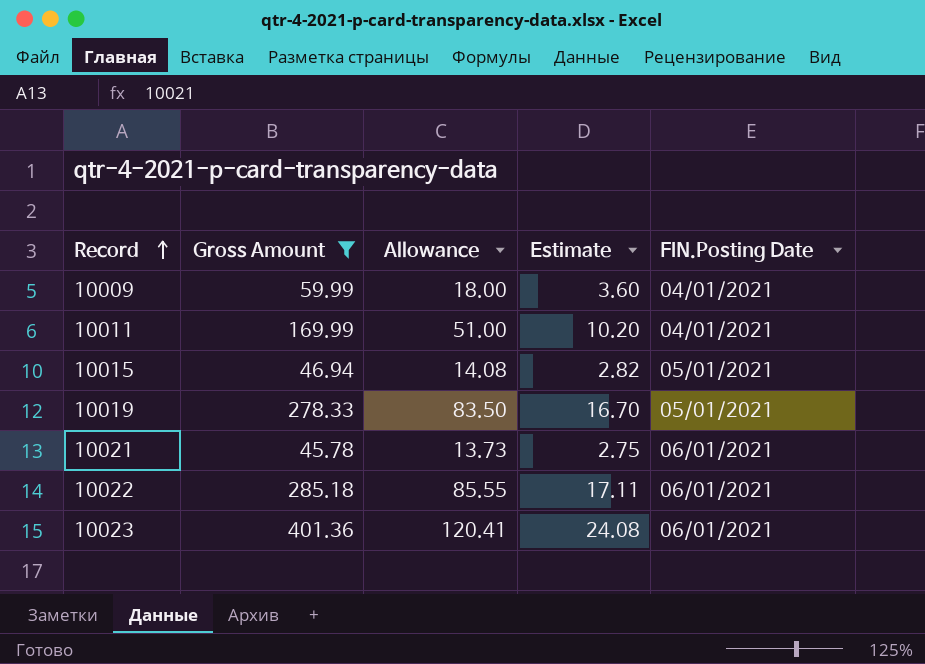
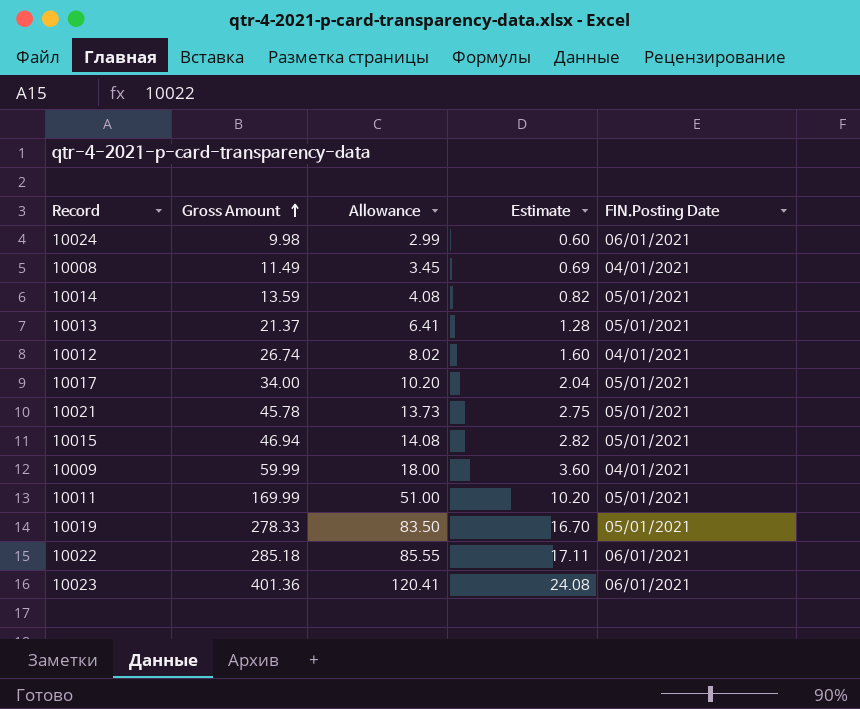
filter: Gross Amount >= 45.78 -> none
row order: Record ascending -> Gross Amount ascending
10021 | FIN.Posting Date: 06/01/2021 -> 05/01/2021
10011 | FIN.Posting Date: 04/01/2021 -> 05/01/2021

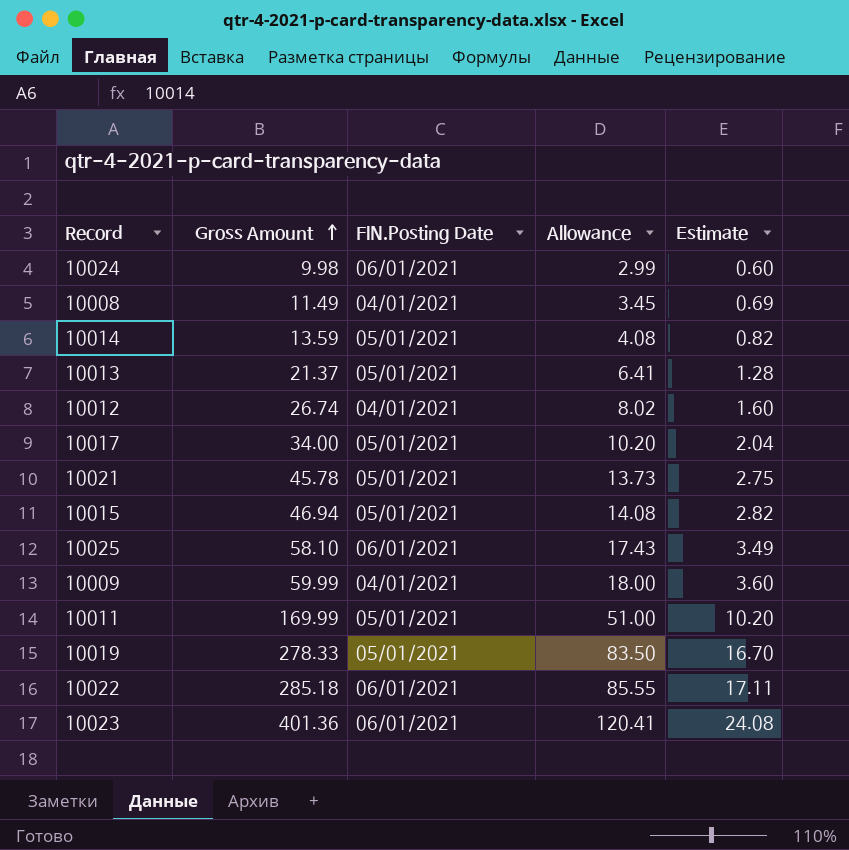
column FIN.Posting Date | position: 5 -> 3
row 10025: none -> 58.10 | 06/01/2021 | 17.43 | 3.49

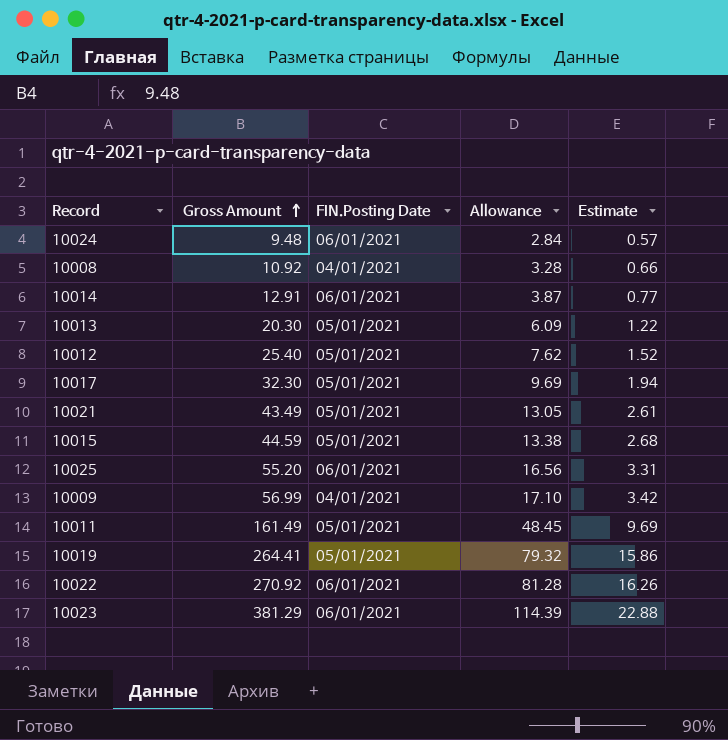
10024 | Gross Amount: 9.98 -> 9.48
10024 | Allowance: 2.99 -> 2.84
10024 | Estimate: 0.60 -> 0.57
10008 | Gross Amount: 11.49 -> 10.92
10008 | Allowance: 3.45 -> 3.28
10008 | Estimate: 0.69 -> 0.66
10014 | Gross Amount: 13.59 -> 12.91
10014 | FIN.Posting Date: 05/01/2021 -> 06/01/2021
10014 | Allowance: 4.08 -> 3.87
10014 | Estimate: 0.82 -> 0.77
10013 | Gross Amount: 21.37 -> 20.30
10013 | Allowance: 6.41 -> 6.09
10013 | Estimate: 1.28 -> 1.22
10012 | Gross Amount: 26.74 -> 25.40
10012 | FIN.Posting Date: 04/01/2021 -> 05/01/2021
10012 | Allowance: 8.02 -> 7.62
10012 | Estimate: 1.60 -> 1.52
10017 | Gross Amount: 34.00 -> 32.30
10017 | Allowance: 10.20 -> 9.69
10017 | Estimate: 2.04 -> 1.94
10021 | Gross Amount: 45.78 -> 43.49
10021 | Allowance: 13.73 -> 13.05
10021 | Estimate: 2.75 -> 2.61
10015 | Gross Amount: 46.94 -> 44.59
10015 | Allowance: 14.08 -> 13.38
10015 | Estimate: 2.82 -> 2.68
10025 | Gross Amount: 58.10 -> 55.20
10025 | Allowance: 17.43 -> 16.56
10025 | Estimate: 3.49 -> 3.31
10009 | Gross Amount: 59.99 -> 56.99
10009 | Allowance: 18.00 -> 17.10
10009 | Estimate: 3.60 -> 3.42
10011 | Gross Amount: 169.99 -> 161.49
10011 | Allowance: 51.00 -> 48.45
10011 | Estimate: 10.20 -> 9.69
10019 | Gross Amount: 278.33 -> 264.41
10019 | Allowance: 83.50 -> 79.32
10019 | Estimate: 16.70 -> 15.86
10022 | Gross Amount: 285.18 -> 270.92
10022 | Allowance: 85.55 -> 81.28
10022 | Estimate: 17.11 -> 16.26
10023 | Gross Amount: 401.36 -> 381.29
10023 | Allowance: 120.41 -> 114.39
10023 | Estimate: 24.08 -> 22.88

